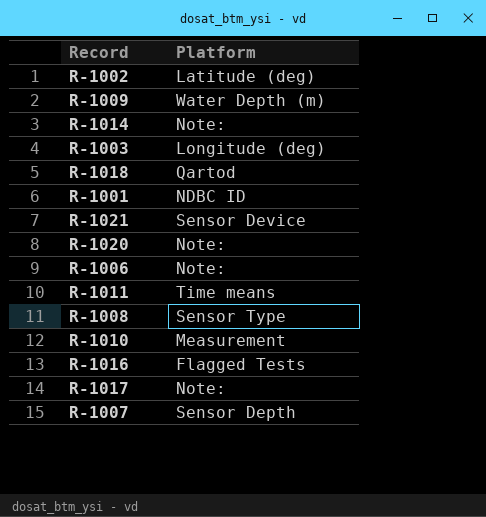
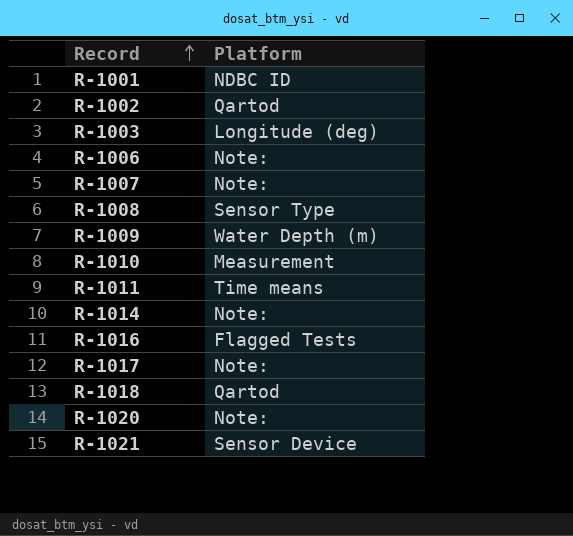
row order: none -> Record ascending
R-1002 | Platform: Latitude (deg) -> Qartod
R-1007 | Platform: Sensor Depth -> Note:

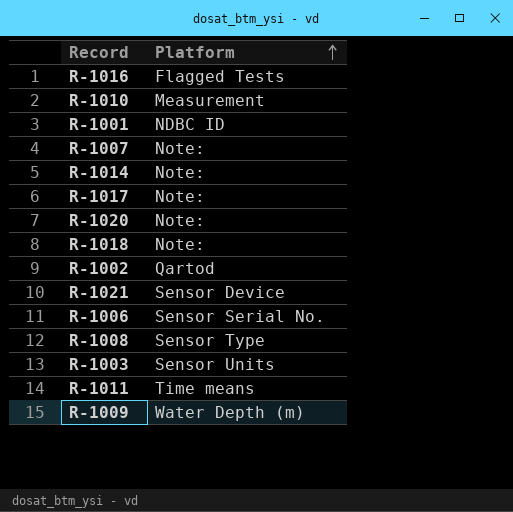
row order: Record ascending -> Platform ascending
R-1018 | Platform: Qartod -> Note:
R-1006 | Platform: Note: -> Sensor Serial No.
R-1003 | Platform: Longitude (deg) -> Sensor Units

